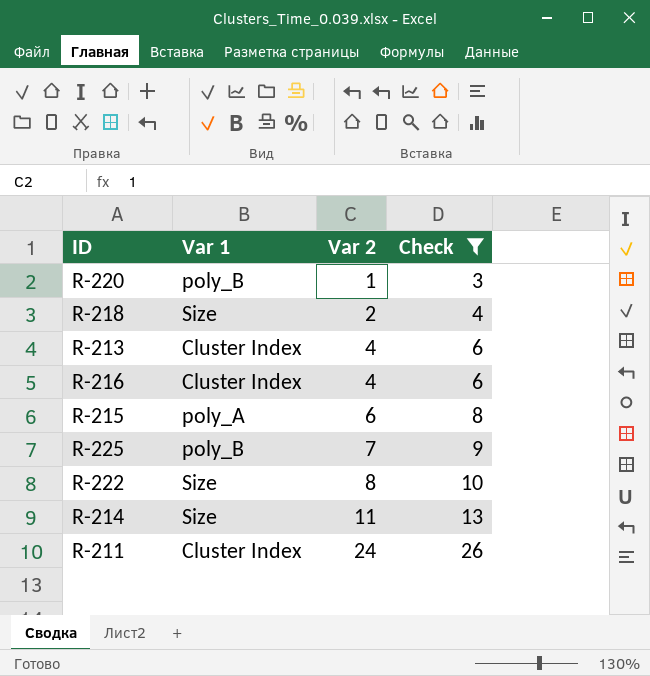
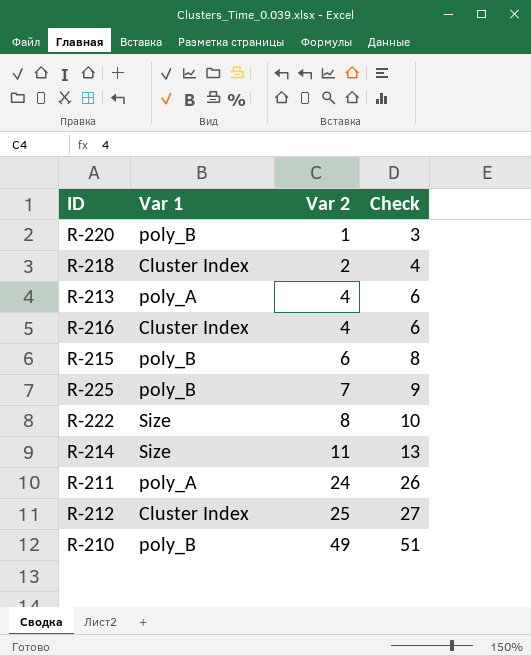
filter: Check <= 26 -> none
R-218 | Var 1: Size -> Cluster Index
R-213 | Var 1: Cluster Index -> poly_A
R-215 | Var 1: poly_A -> poly_B
R-211 | Var 1: Cluster Index -> poly_A

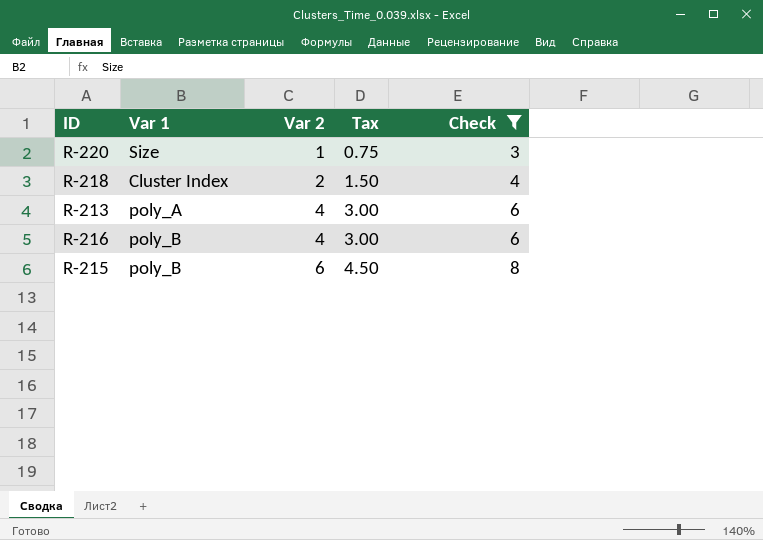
filter: none -> Check <= 8
column Tax | formula: none -> [Var 2] * 0.75
R-220 | Var 1: poly_B -> Size
R-216 | Var 1: Cluster Index -> poly_B

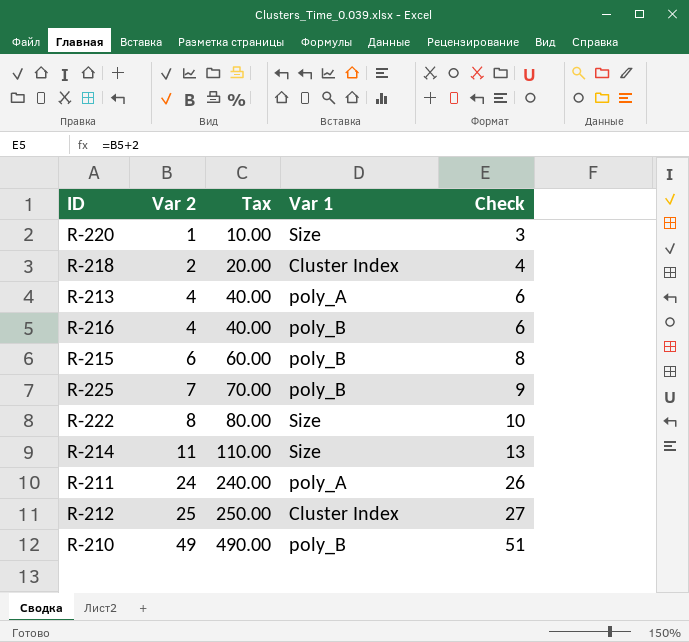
filter: Check <= 8 -> none
column Tax | formula: [Var 2] * 0.75 -> [Var 2] * 10
column Var 1 | position: 2 -> 4

